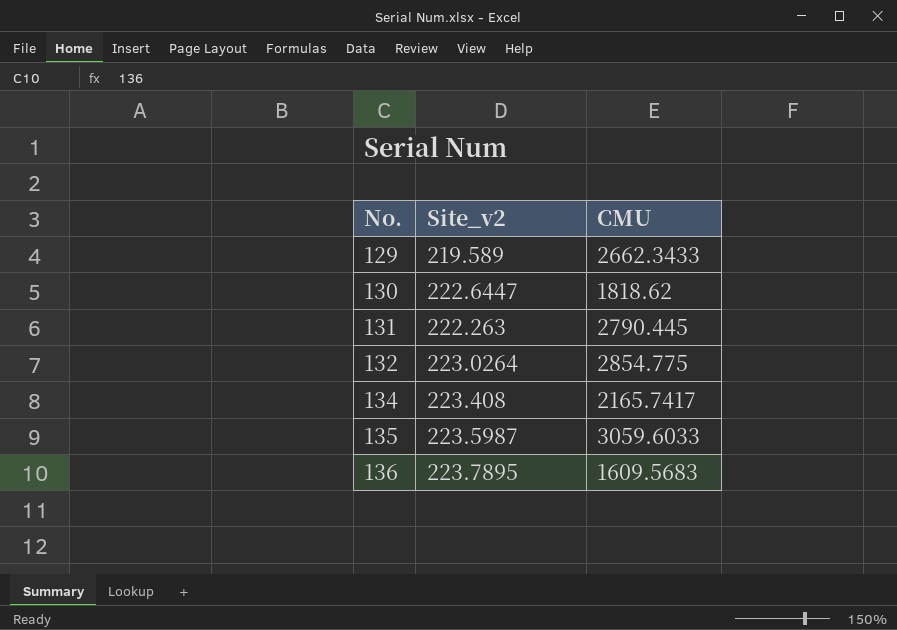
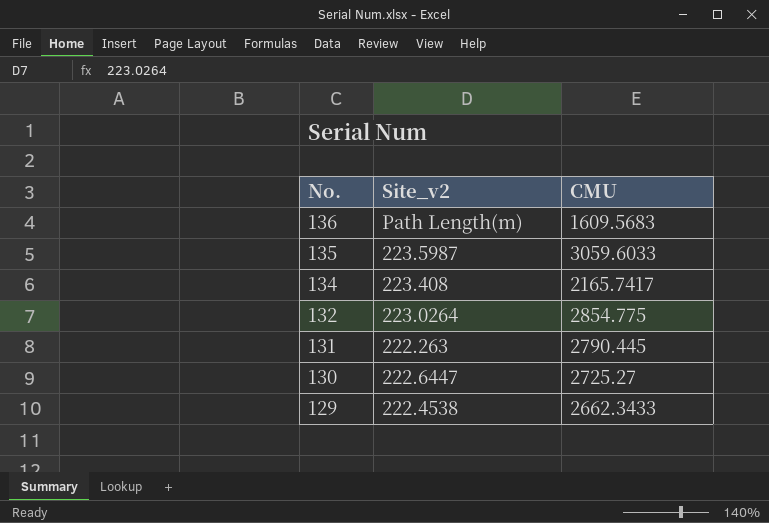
row order: No. ascending -> No. descending
136 | Site_v2: 223.7895 -> Path Length(m)
130 | CMU: 1818.62 -> 2725.27
129 | Site_v2: 219.589 -> 222.4538

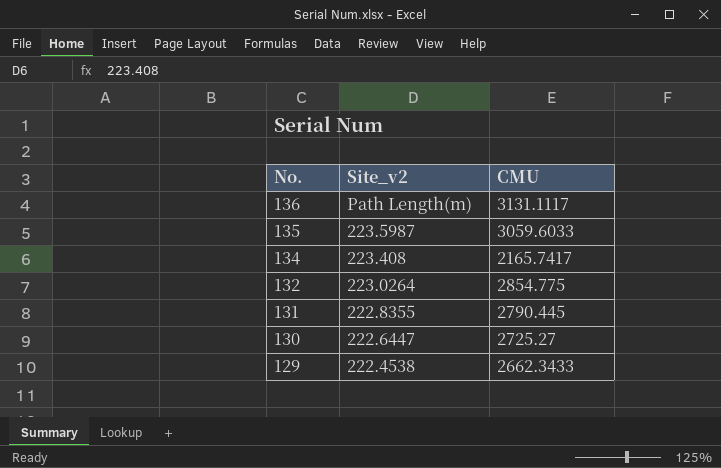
136 | CMU: 1609.5683 -> 3131.1117
131 | Site_v2: 222.263 -> 222.8355

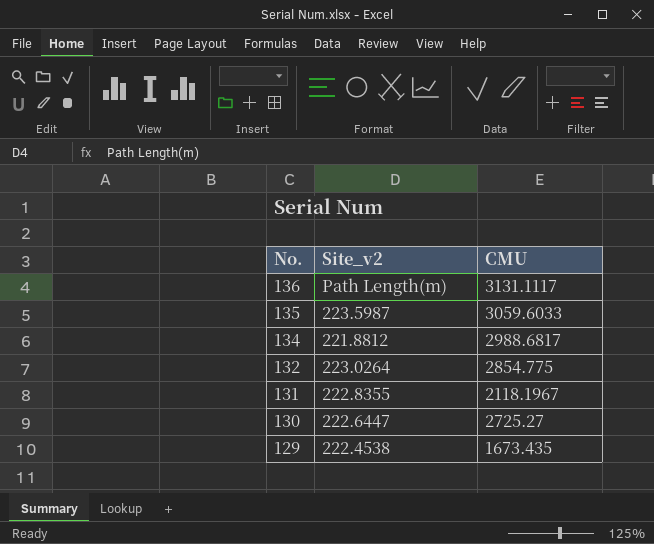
134 | Site_v2: 223.408 -> 221.8812
134 | CMU: 2165.7417 -> 2988.6817
131 | CMU: 2790.445 -> 2118.1967
129 | CMU: 2662.3433 -> 1673.435

